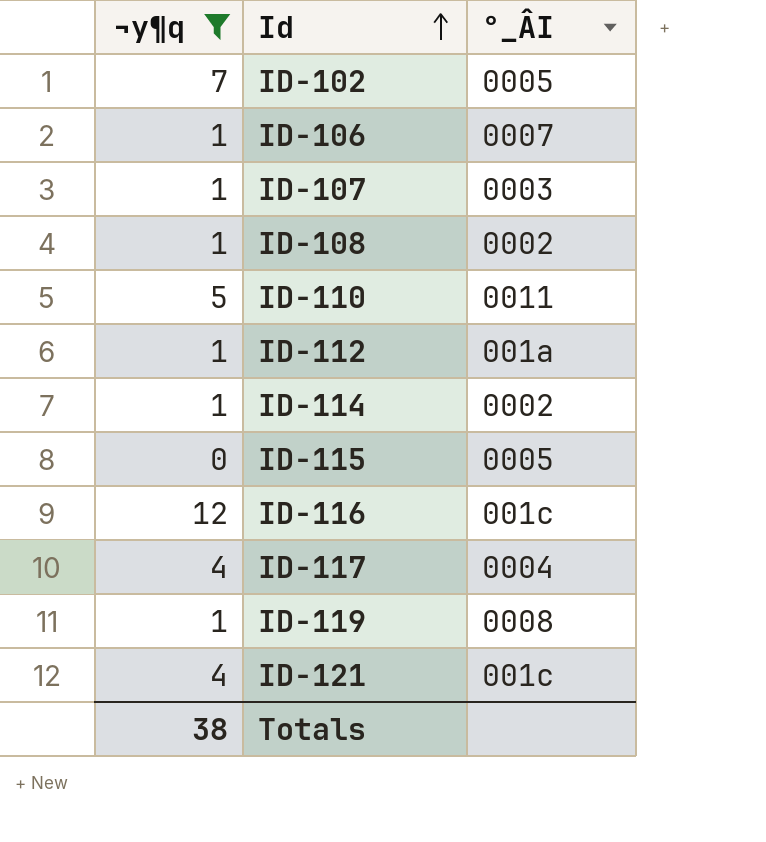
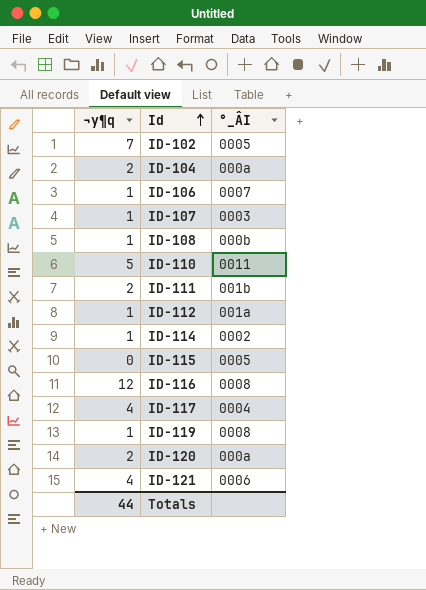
filter: ¬y¶q != 2 -> none
ID-108 | °_ÂI: 0002 -> 000b
ID-116 | °_ÂI: 001c -> 0008
ID-121 | °_ÂI: 001c -> 0006
Totals | ¬y¶q: 38 -> 44

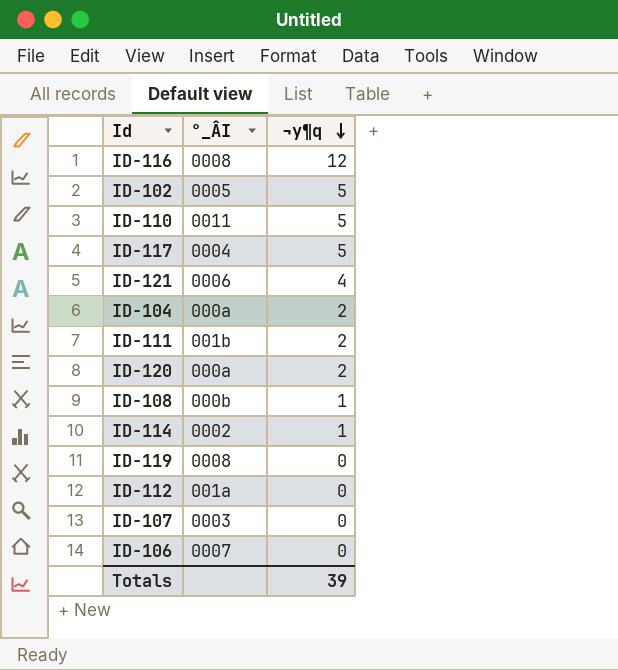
row order: Id ascending -> ¬y¶q descending
column ¬y¶q | position: 1 -> 3
row ID-115: 0 | 0005 -> none
ID-102 | ¬y¶q: 7 -> 5
ID-117 | ¬y¶q: 4 -> 5
ID-119 | ¬y¶q: 1 -> 0
ID-112 | ¬y¶q: 1 -> 0
ID-107 | ¬y¶q: 1 -> 0
ID-106 | ¬y¶q: 1 -> 0
Totals | ¬y¶q: 44 -> 39

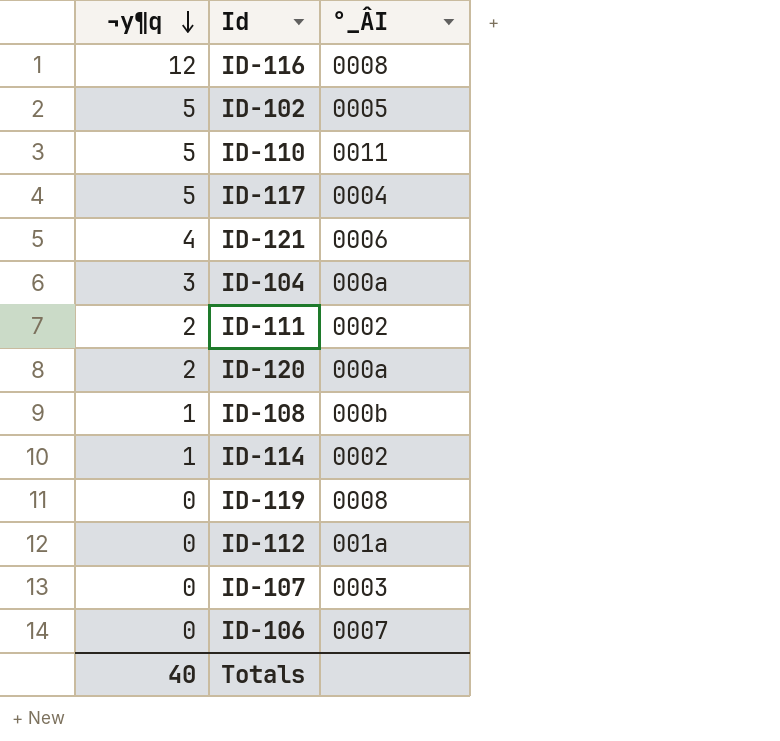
column ¬y¶q | position: 3 -> 1
ID-104 | ¬y¶q: 2 -> 3
ID-111 | °_ÂI: 001b -> 0002
Totals | ¬y¶q: 39 -> 40

